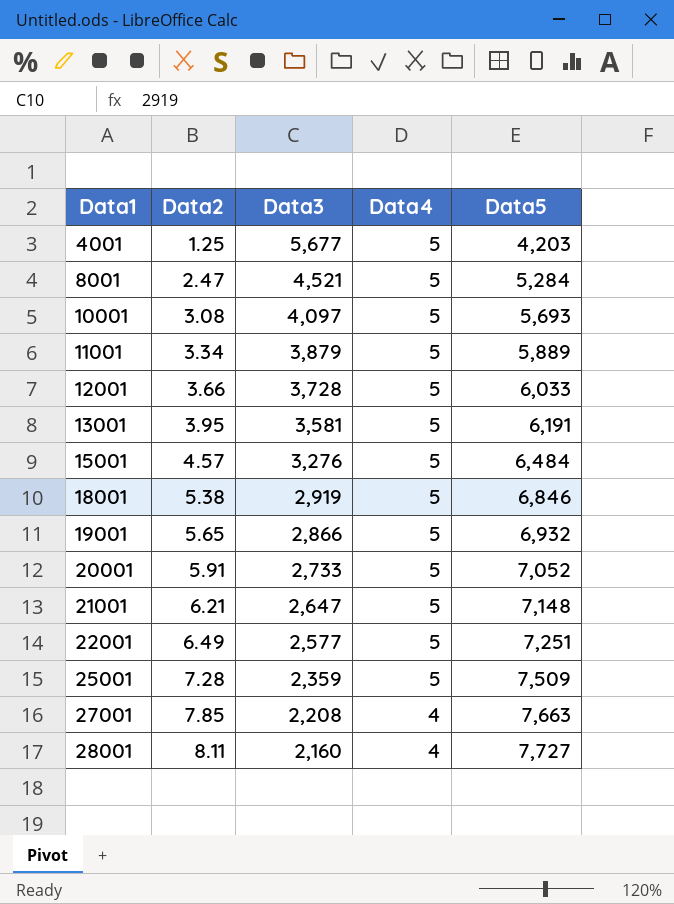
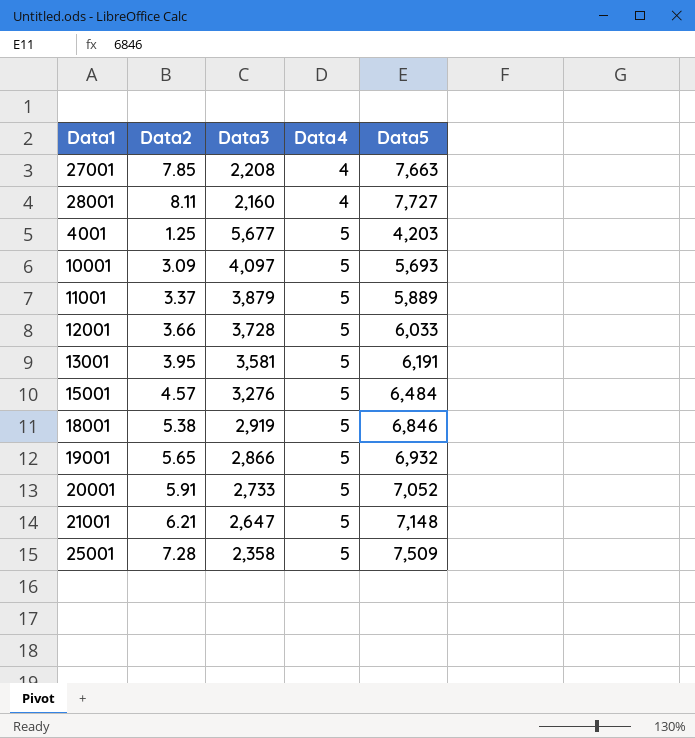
row order: Data1 ascending -> Data4 ascending
row 8001: 2.47 | 4,521 | 5 | 5,284 -> none
row 22001: 6.49 | 2,577 | 5 | 7,251 -> none
10001 | Data2: 3.08 -> 3.09
11001 | Data2: 3.34 -> 3.37
25001 | Data3: 2,359 -> 2,358

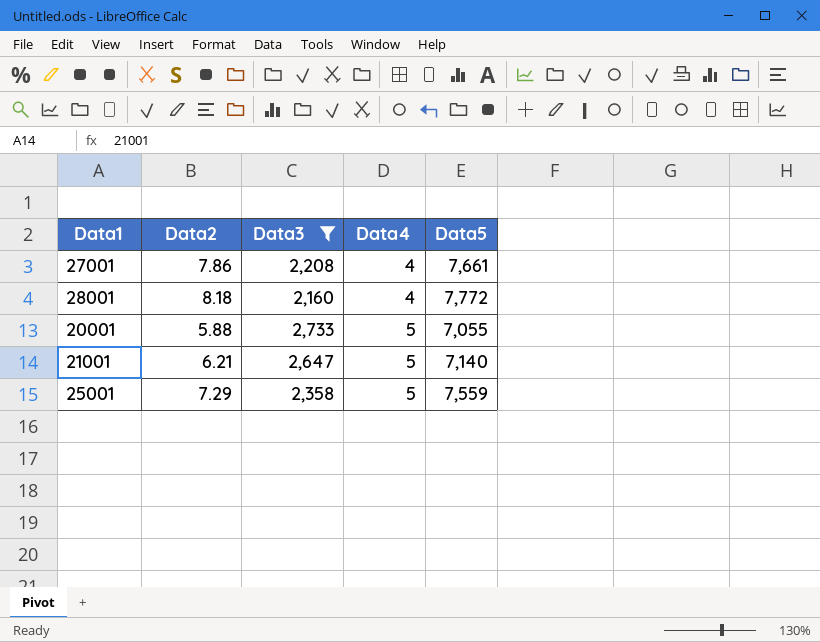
filter: none -> Data3 <= 2,733
27001 | Data2: 7.85 -> 7.86
27001 | Data5: 7,663 -> 7,661
28001 | Data2: 8.11 -> 8.18
28001 | Data5: 7,727 -> 7,772
20001 | Data2: 5.91 -> 5.88
20001 | Data5: 7,052 -> 7,055
21001 | Data5: 7,148 -> 7,140
25001 | Data2: 7.28 -> 7.29
25001 | Data5: 7,509 -> 7,559

